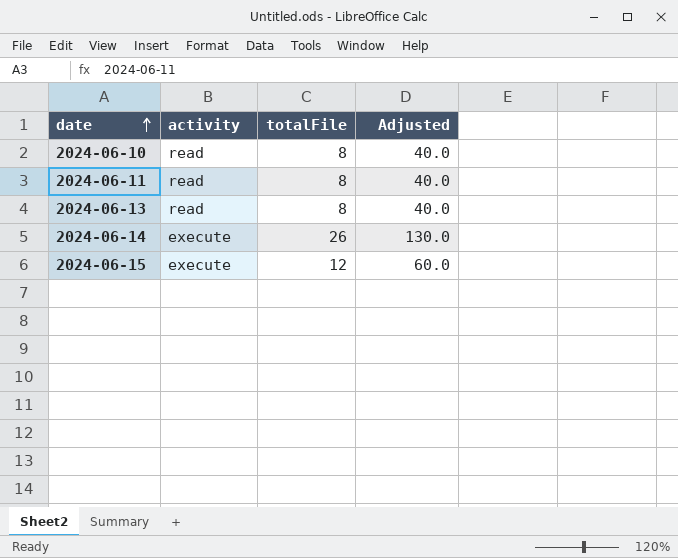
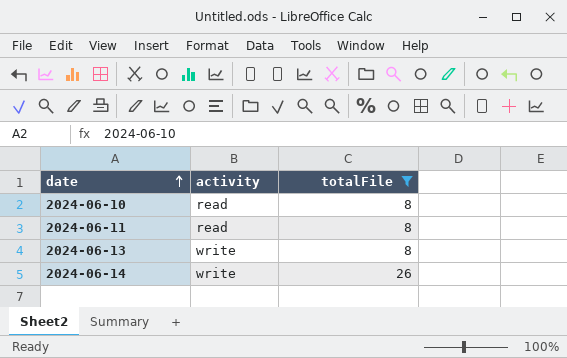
filter: none -> totalFile != 12
column Adjusted | formula: [totalFile] * 5 -> none
2024-06-13 | activity: read -> write
2024-06-14 | activity: execute -> write

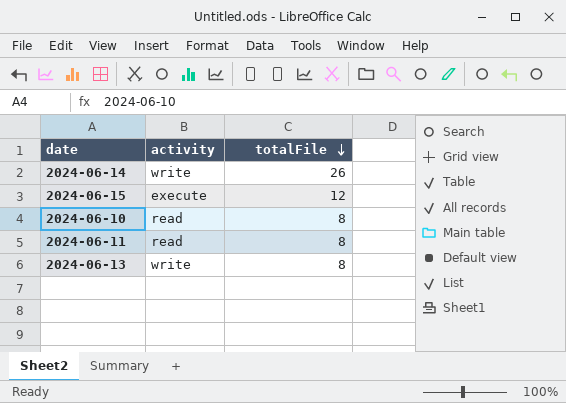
filter: totalFile != 12 -> none
row order: date ascending -> totalFile descending

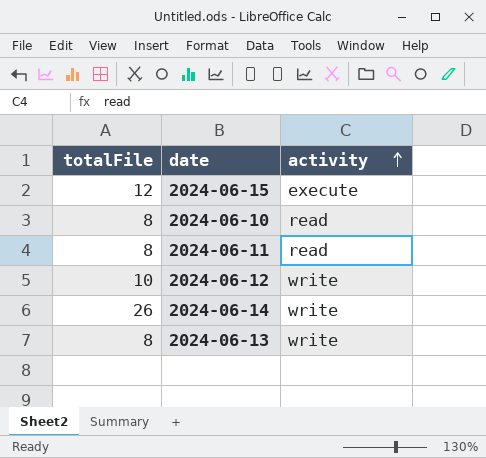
row order: totalFile descending -> activity ascending
column totalFile | position: 3 -> 1
row 2024-06-12: none -> 10 | write

